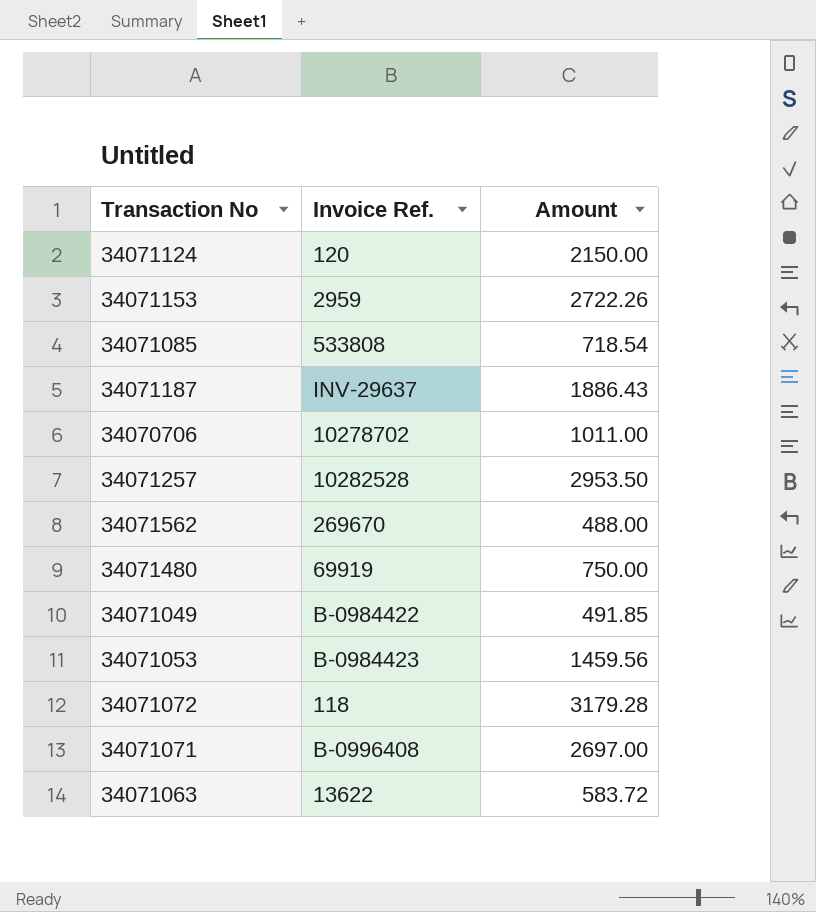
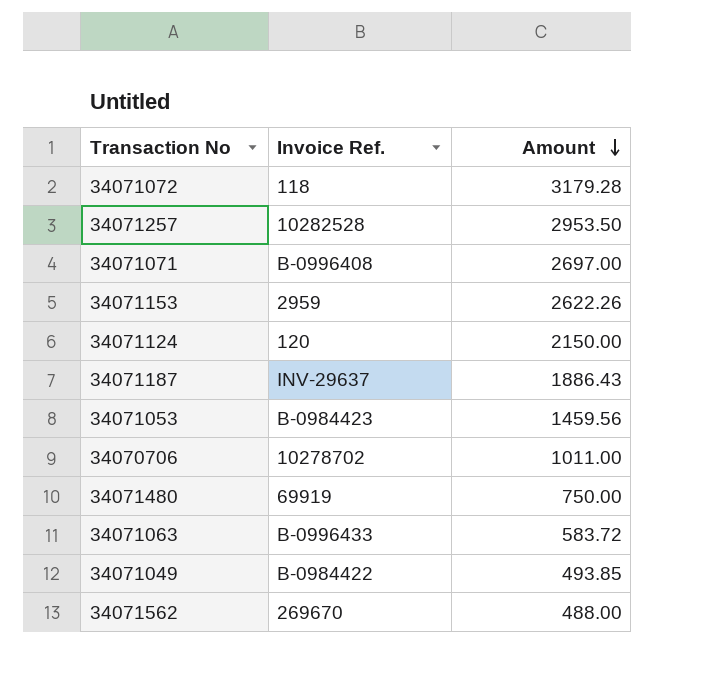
row order: none -> Amount descending
row 34071085: 533808 | 718.54 -> none
34071153 | Amount: 2722.26 -> 2622.26
34071063 | Invoice Ref.: 13622 -> B-0996433
34071049 | Amount: 491.85 -> 493.85

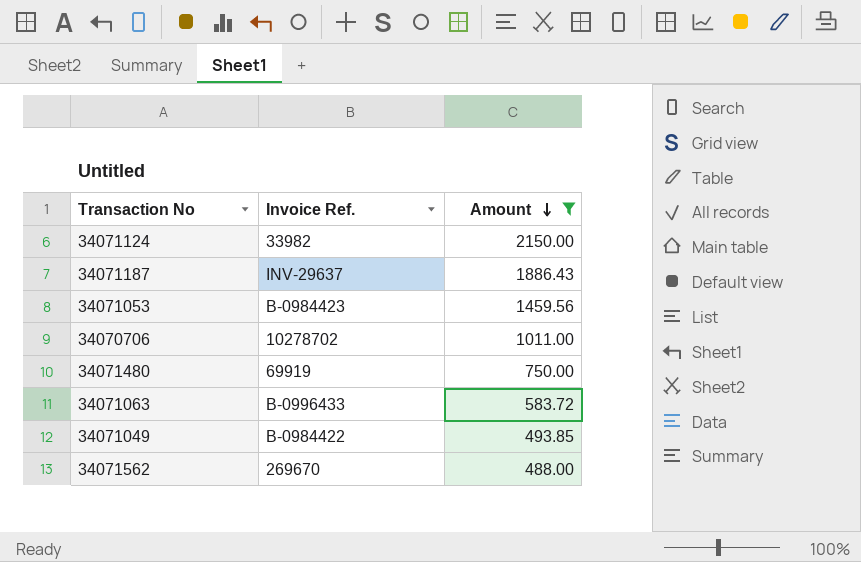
filter: none -> Amount <= 2150.00
34071124 | Invoice Ref.: 120 -> 33982

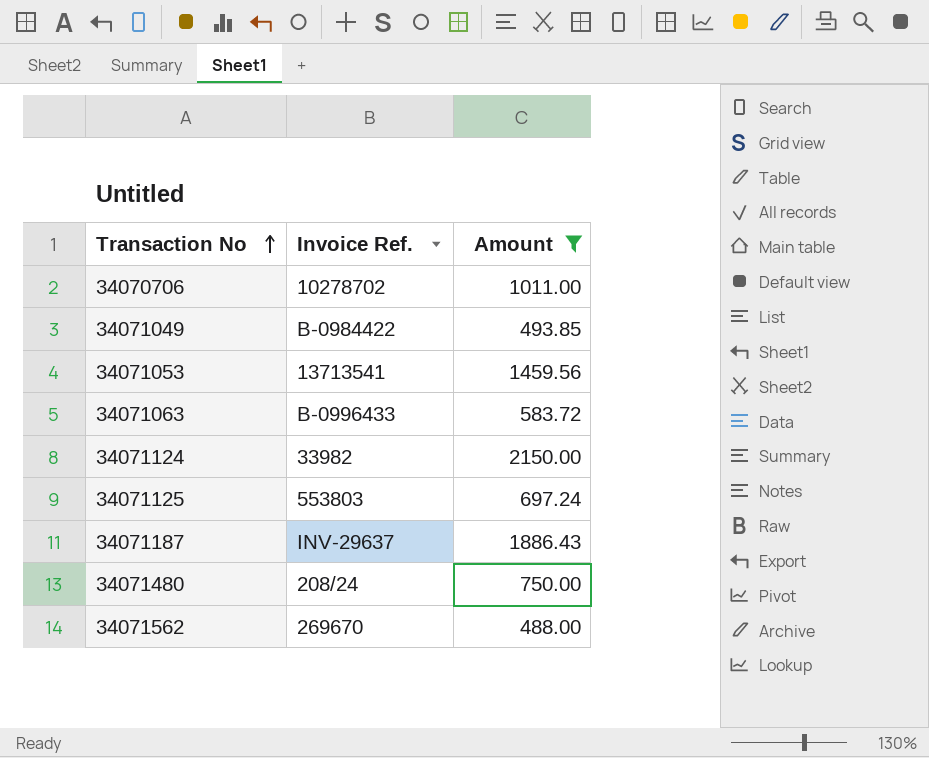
row order: Amount descending -> Transaction No ascending
34071053 | Invoice Ref.: B-0984423 -> 13713541
row 34071125: none -> 553803 | 697.24
34071480 | Invoice Ref.: 69919 -> 208/24

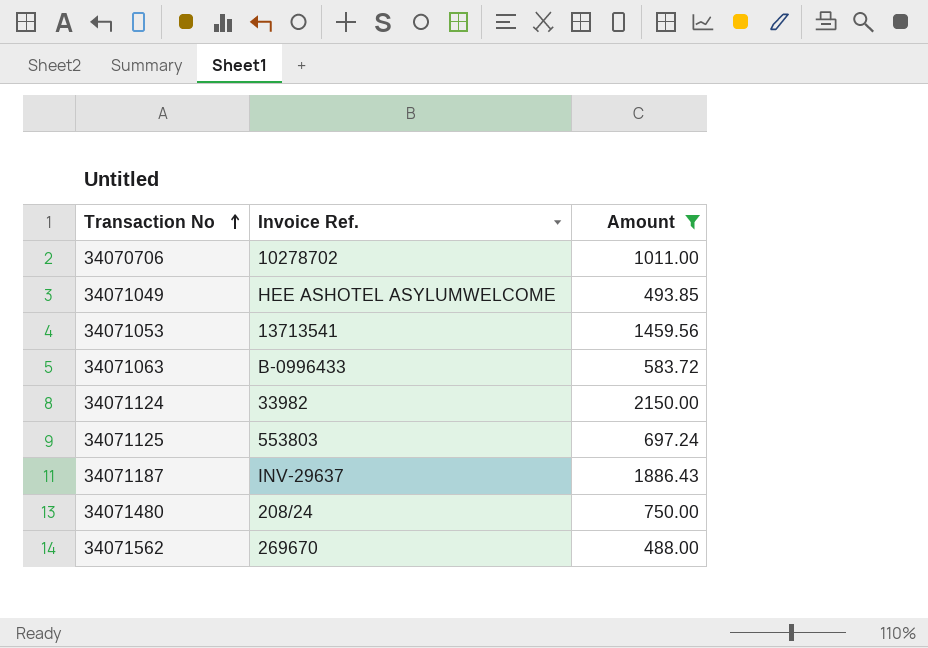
34071049 | Invoice Ref.: B-0984422 -> HEE ASHOTEL ASYLUMWELCOME

